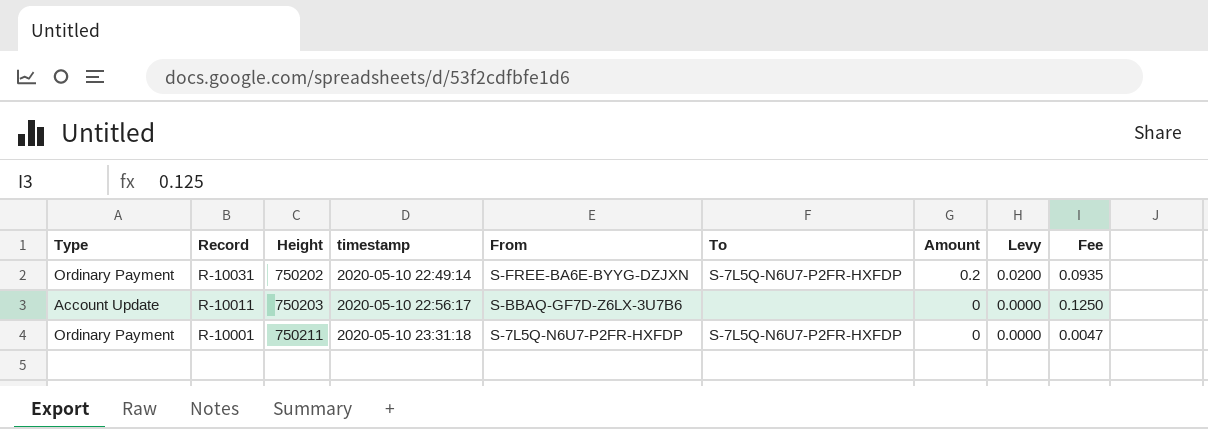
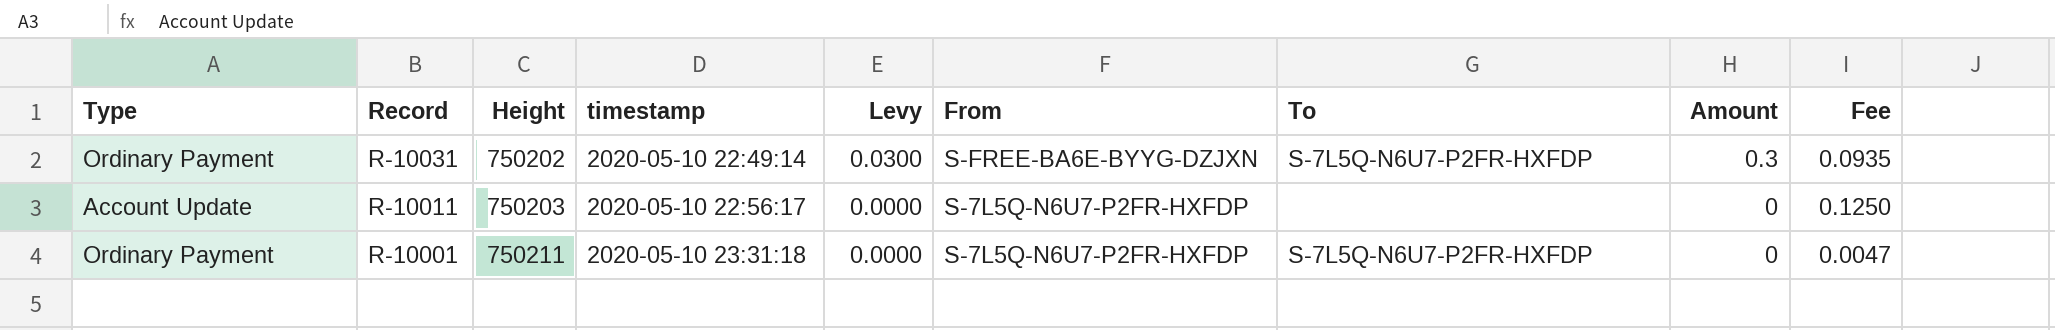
column Levy | position: 8 -> 5
R-10031 | Levy: 0.0200 -> 0.0300
R-10031 | Amount: 0.2 -> 0.3
R-10011 | From: S-BBAQ-GF7D-Z6LX-3U7B6 -> S-7L5Q-N6U7-P2FR-HXFDP

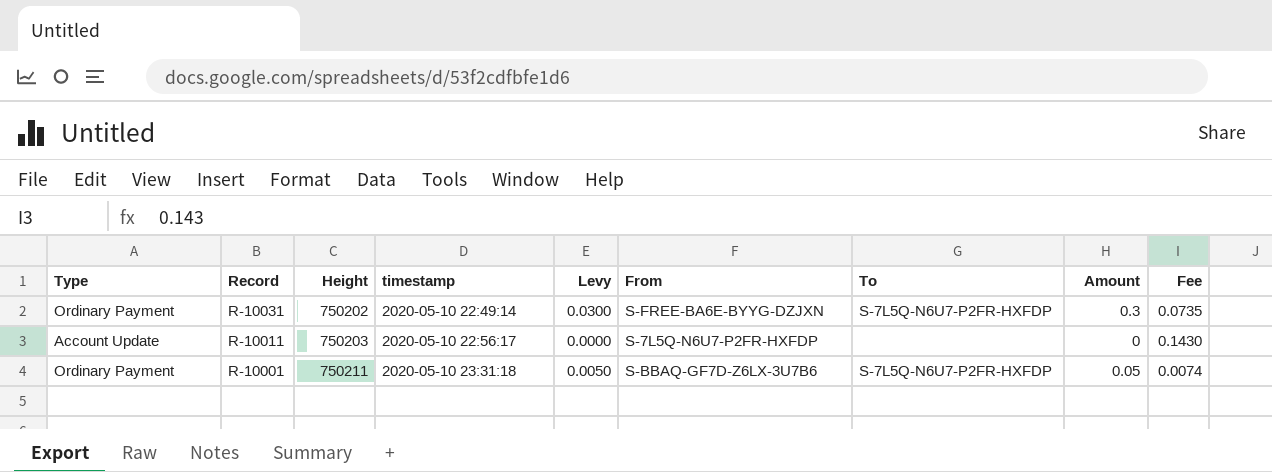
R-10031 | Fee: 0.0935 -> 0.0735
R-10011 | Fee: 0.1250 -> 0.1430
R-10001 | Levy: 0.0000 -> 0.0050
R-10001 | From: S-7L5Q-N6U7-P2FR-HXFDP -> S-BBAQ-GF7D-Z6LX-3U7B6
R-10001 | Amount: 0 -> 0.05
R-10001 | Fee: 0.0047 -> 0.0074

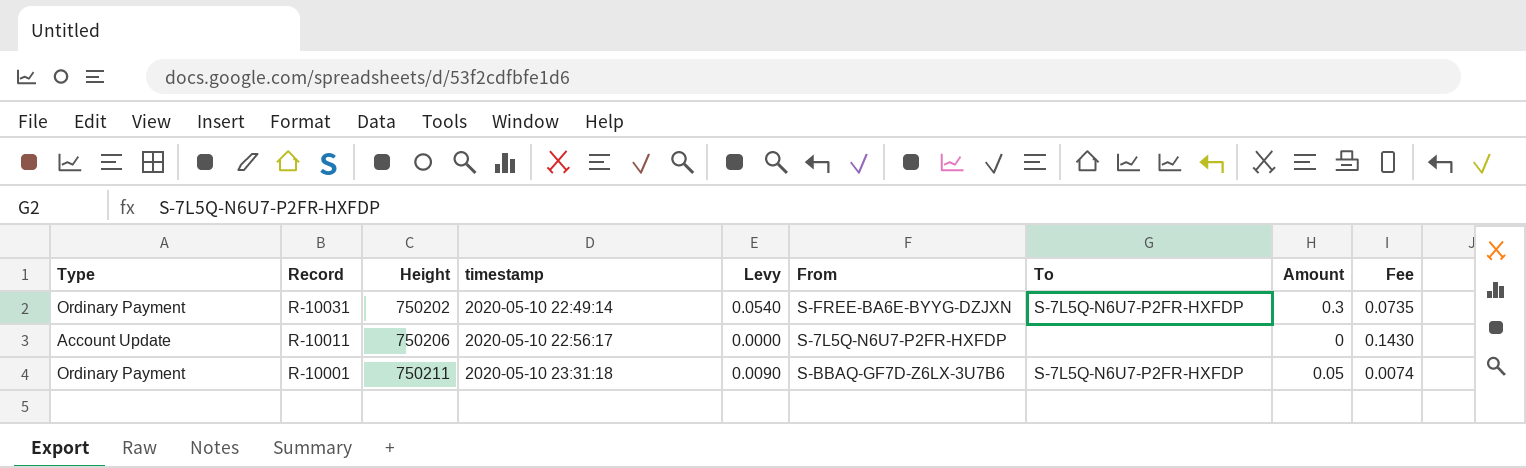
column Levy | formula: [Amount] * 0.1 -> [Amount] * 0.18
R-10011 | Height: 750203 -> 750206

